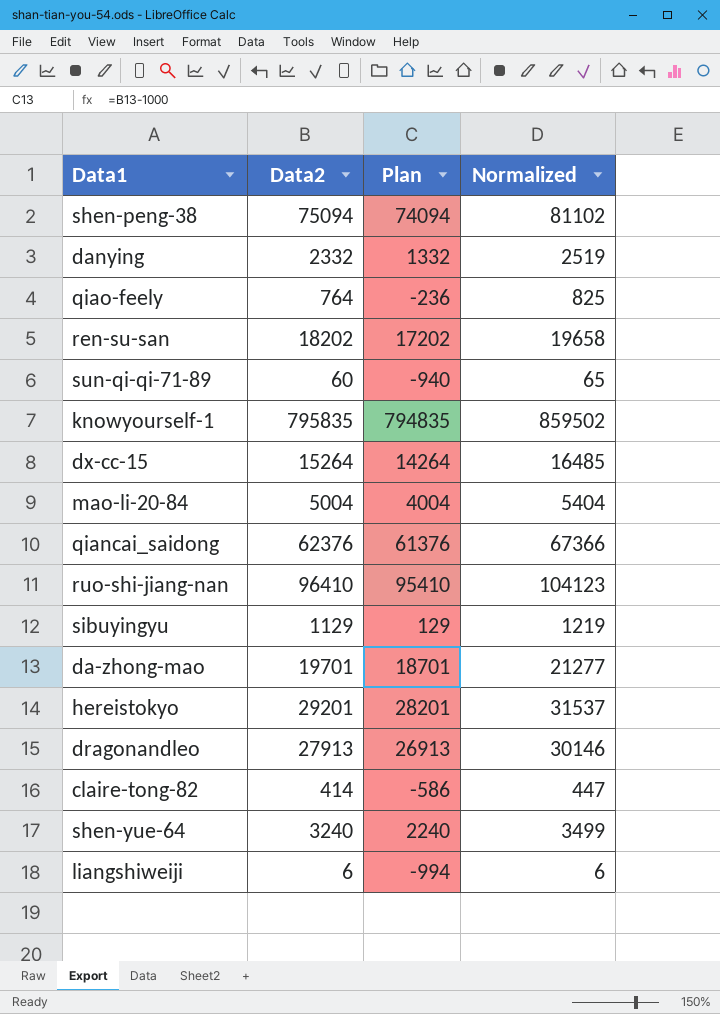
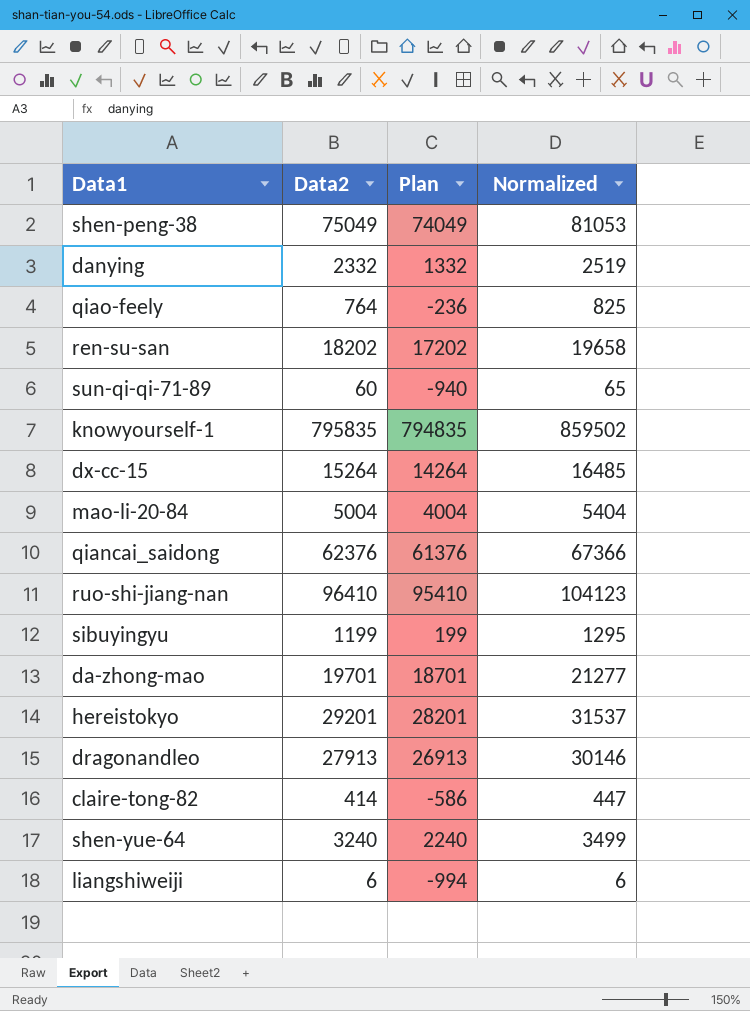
shen-peng-38 | Data2: 75094 -> 75049
shen-peng-38 | Plan: 74094 -> 74049
shen-peng-38 | Normalized: 81102 -> 81053
sibuyingyu | Data2: 1129 -> 1199
sibuyingyu | Plan: 129 -> 199
sibuyingyu | Normalized: 1219 -> 1295

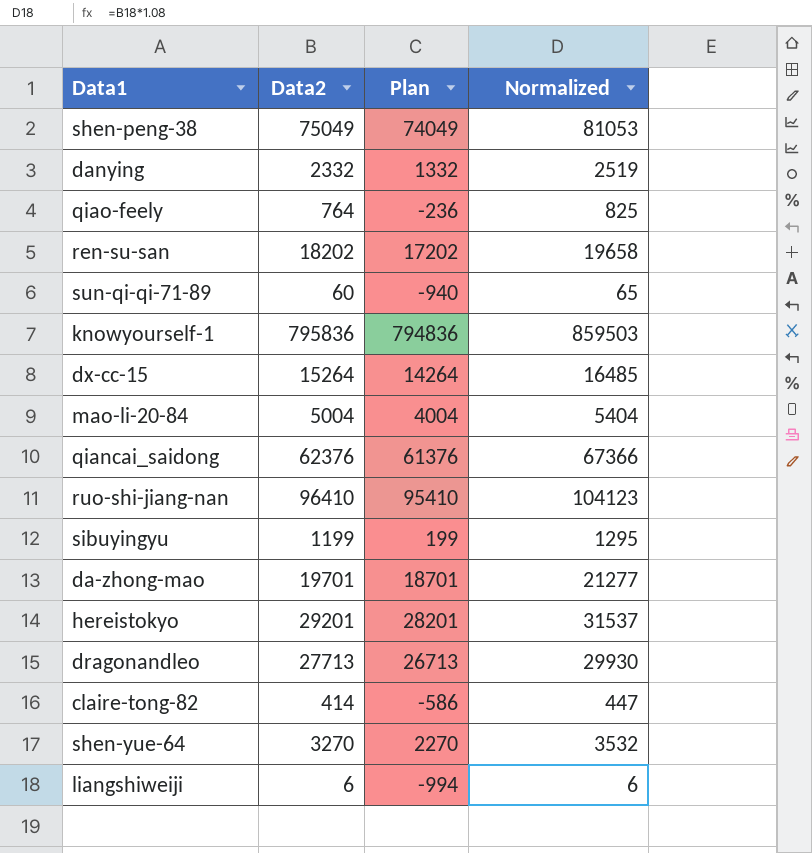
knowyourself-1 | Data2: 795835 -> 795836
knowyourself-1 | Plan: 794835 -> 794836
knowyourself-1 | Normalized: 859502 -> 859503
dragonandleo | Data2: 27913 -> 27713
dragonandleo | Plan: 26913 -> 26713
dragonandleo | Normalized: 30146 -> 29930
shen-yue-64 | Data2: 3240 -> 3270
shen-yue-64 | Plan: 2240 -> 2270
shen-yue-64 | Normalized: 3499 -> 3532

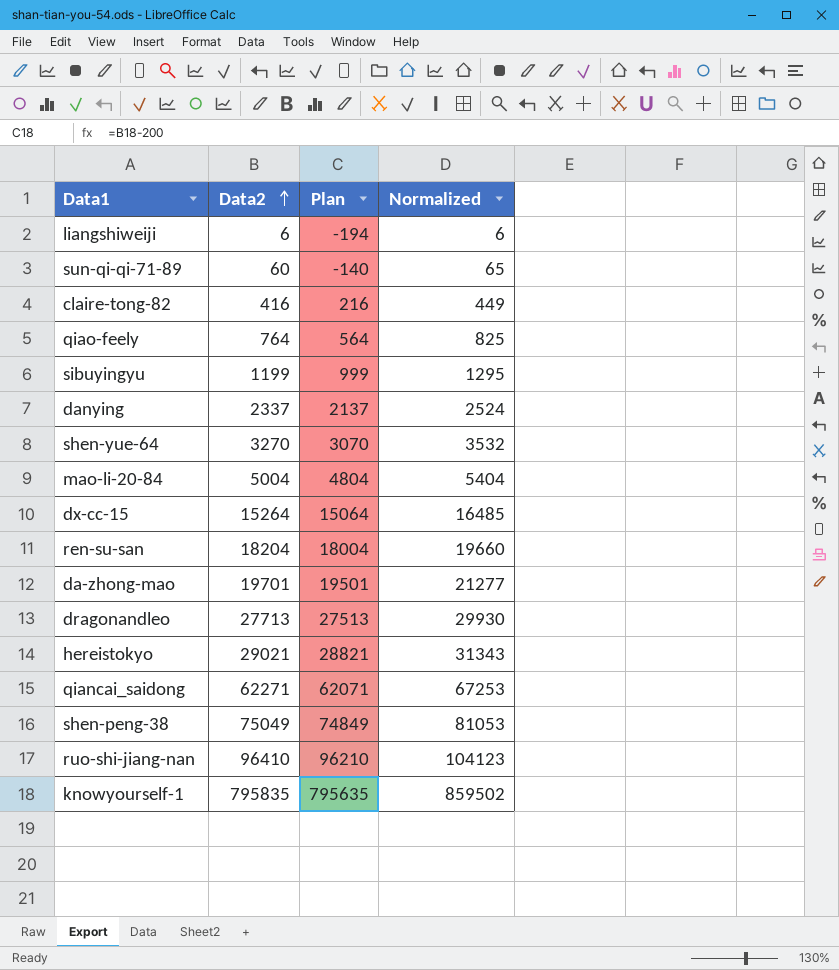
row order: none -> Data2 ascending
column Plan | formula: [Data2] - 1000 -> [Data2] - 200
claire-tong-82 | Data2: 414 -> 416
claire-tong-82 | Normalized: 447 -> 449
danying | Data2: 2332 -> 2337
danying | Normalized: 2519 -> 2524
ren-su-san | Data2: 18202 -> 18204
ren-su-san | Normalized: 19658 -> 19660
hereistokyo | Data2: 29201 -> 29021
hereistokyo | Normalized: 31537 -> 31343
qiancai_saidong | Data2: 62376 -> 62271
qiancai_saidong | Normalized: 67366 -> 67253
knowyourself-1 | Data2: 795836 -> 795835
knowyourself-1 | Normalized: 859503 -> 859502

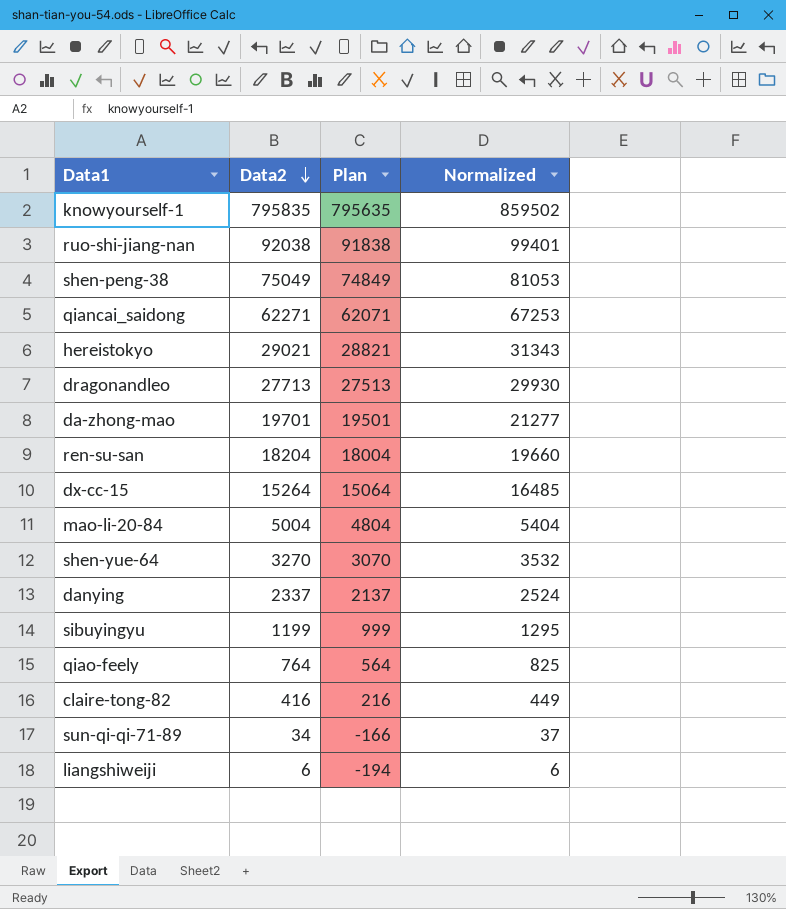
row order: Data2 ascending -> Data2 descending
ruo-shi-jiang-nan | Data2: 96410 -> 92038
ruo-shi-jiang-nan | Plan: 96210 -> 91838
ruo-shi-jiang-nan | Normalized: 104123 -> 99401
sun-qi-qi-71-89 | Data2: 60 -> 34
sun-qi-qi-71-89 | Plan: -140 -> -166
sun-qi-qi-71-89 | Normalized: 65 -> 37

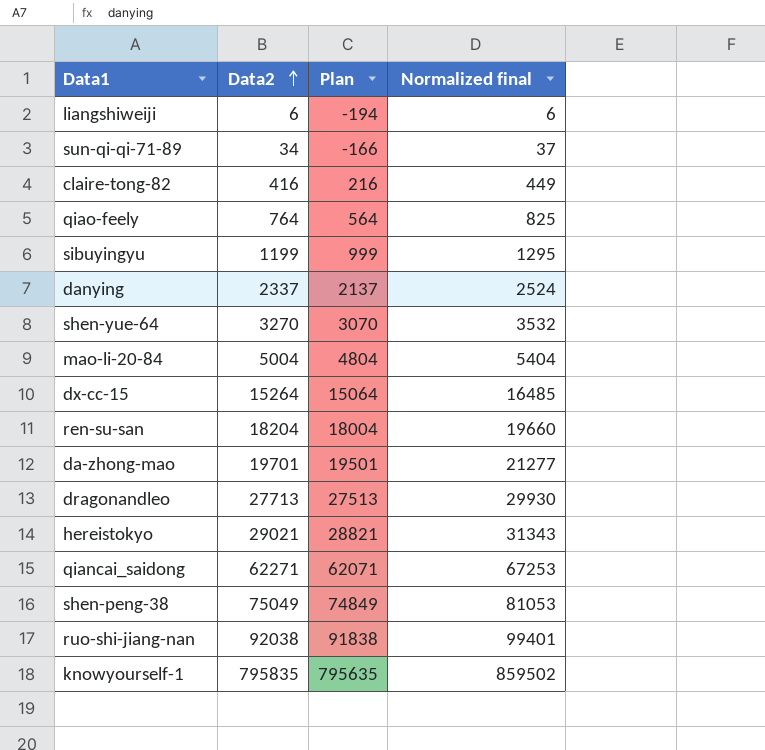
row order: Data2 descending -> Data2 ascending
column name: Normalized -> Normalized final

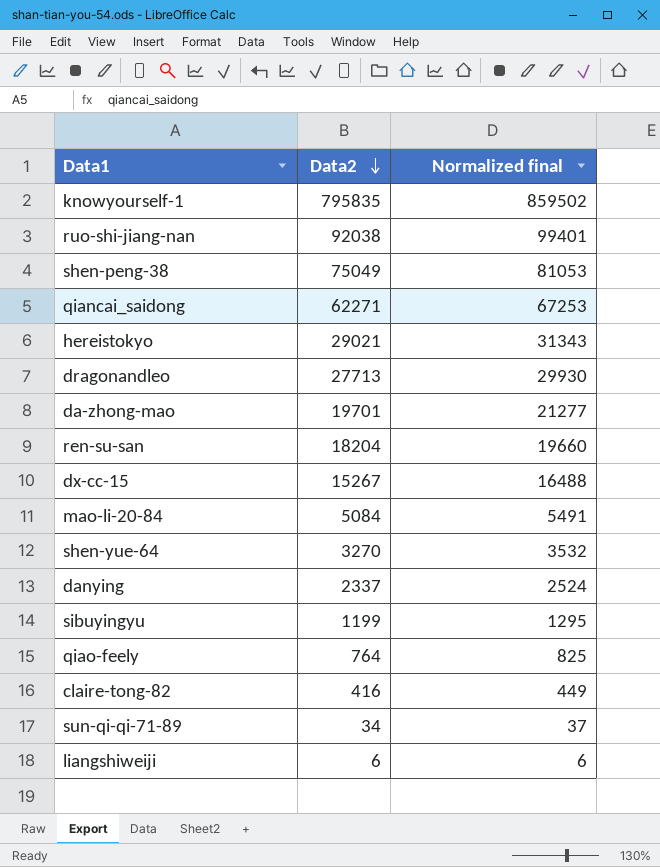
row order: Data2 ascending -> Data2 descending
column Plan | formula: [Data2] - 200 -> none
dx-cc-15 | Data2: 15264 -> 15267
dx-cc-15 | Normalized final: 16485 -> 16488
mao-li-20-84 | Data2: 5004 -> 5084
mao-li-20-84 | Normalized final: 5404 -> 5491

